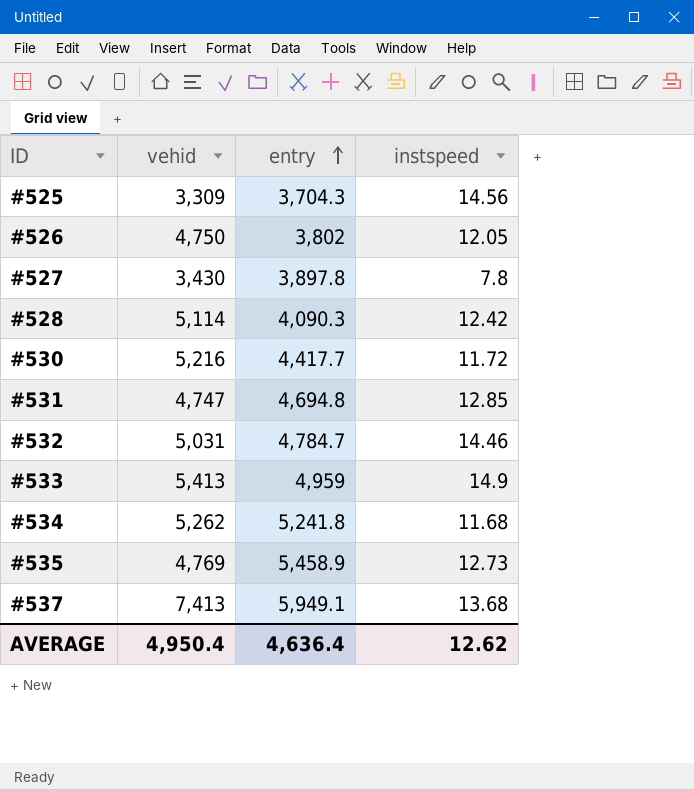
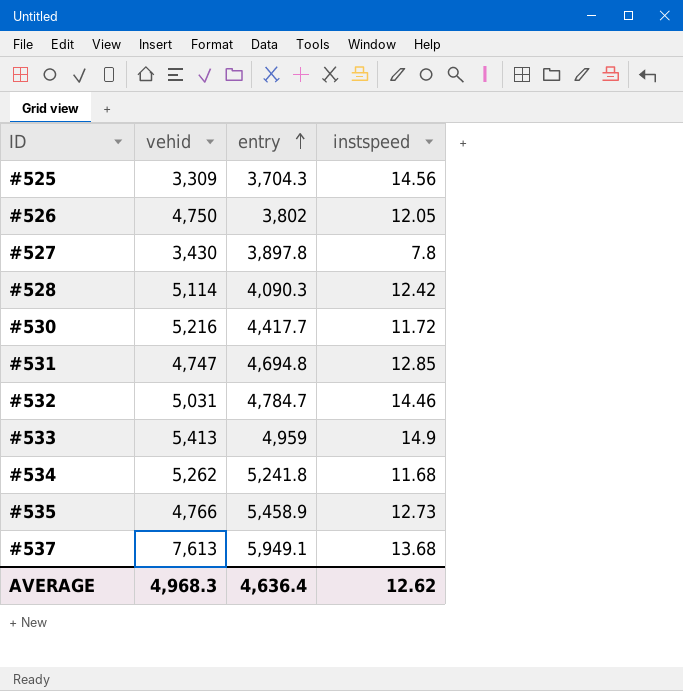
#535 | vehid: 4,769 -> 4,766
#537 | vehid: 7,413 -> 7,613
AVERAGE | vehid: 4,950.4 -> 4,968.3

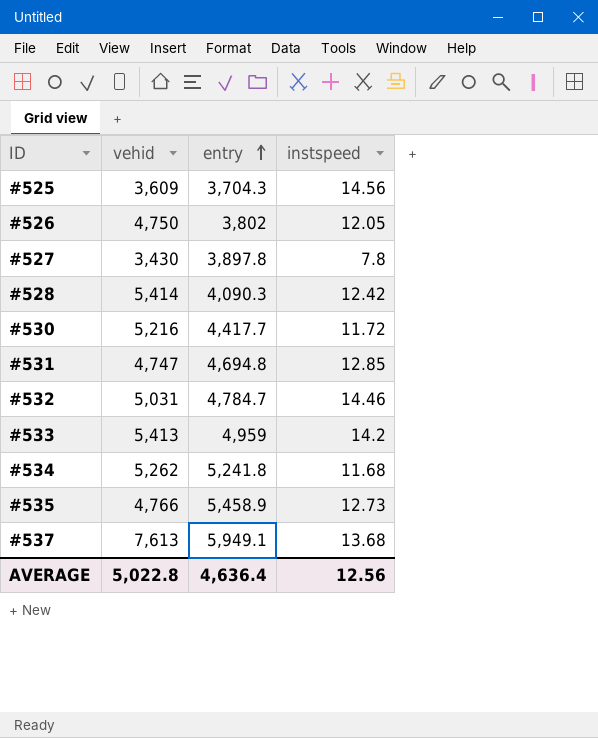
#525 | vehid: 3,309 -> 3,609
#528 | vehid: 5,114 -> 5,414
#533 | instspeed: 14.9 -> 14.2
AVERAGE | vehid: 4,968.3 -> 5,022.8
AVERAGE | instspeed: 12.62 -> 12.56

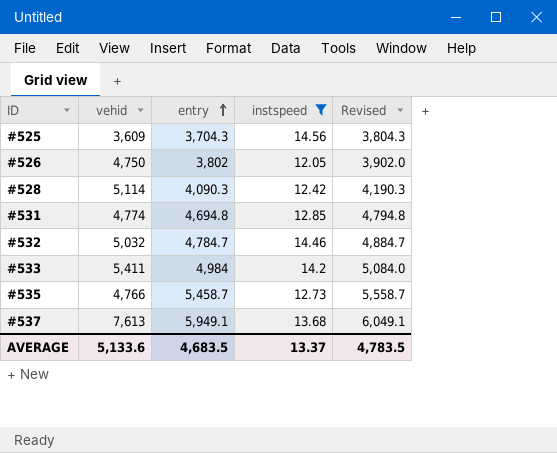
filter: none -> instspeed >= 12.05
column Revised | formula: none -> [entry] + 100
#528 | vehid: 5,414 -> 5,114
#531 | vehid: 4,747 -> 4,774
#532 | vehid: 5,031 -> 5,032
#533 | vehid: 5,413 -> 5,411
#533 | entry: 4,959 -> 4,984
#535 | entry: 5,458.9 -> 5,458.7
AVERAGE | vehid: 5,022.8 -> 5,133.6
AVERAGE | entry: 4,636.4 -> 4,683.5
AVERAGE | instspeed: 12.56 -> 13.37

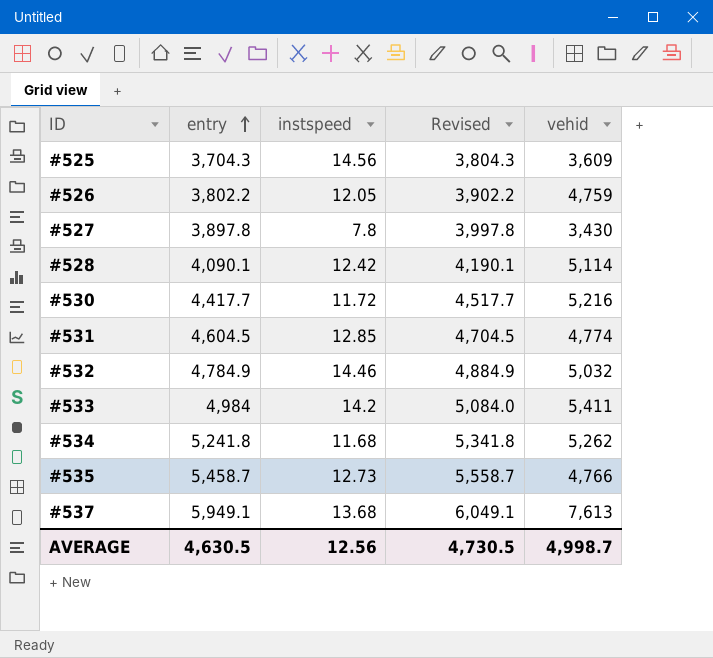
filter: instspeed >= 12.05 -> none
column vehid | position: 2 -> 5
#526 | entry: 3,802 -> 3,802.2
#526 | Revised: 3,902.0 -> 3,902.2
#526 | vehid: 4,750 -> 4,759
#528 | entry: 4,090.3 -> 4,090.1
#528 | Revised: 4,190.3 -> 4,190.1
#531 | entry: 4,694.8 -> 4,604.5
#531 | Revised: 4,794.8 -> 4,704.5
#532 | entry: 4,784.7 -> 4,784.9
#532 | Revised: 4,884.7 -> 4,884.9
AVERAGE | entry: 4,683.5 -> 4,630.5
AVERAGE | instspeed: 13.37 -> 12.56
AVERAGE | Revised: 4,783.5 -> 4,730.5
AVERAGE | vehid: 5,133.6 -> 4,998.7

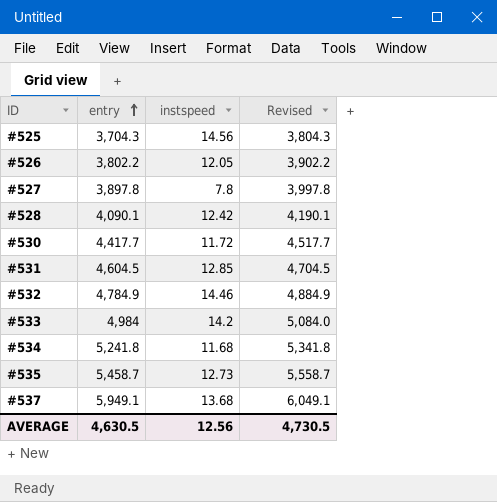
column vehid | position: 5 -> none

